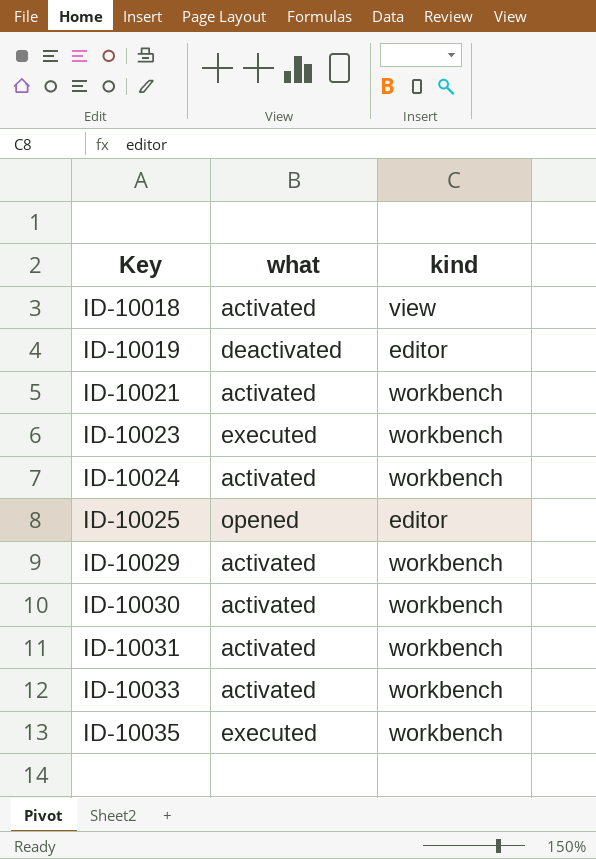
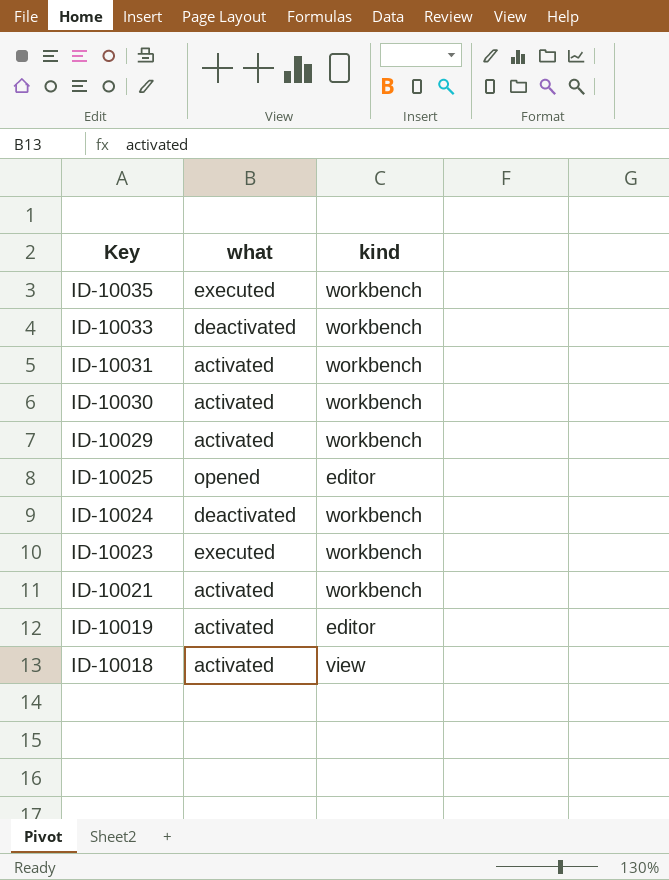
row order: Key ascending -> Key descending
ID-10033 | what: activated -> deactivated
ID-10024 | what: activated -> deactivated
ID-10019 | what: deactivated -> activated

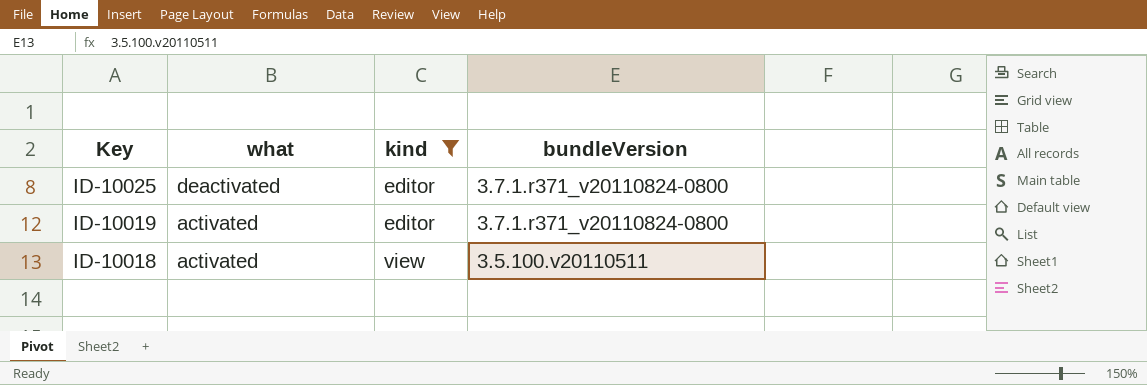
filter: none -> kind != workbench
column bundleVersion | position: none -> 4
ID-10025 | what: opened -> deactivated

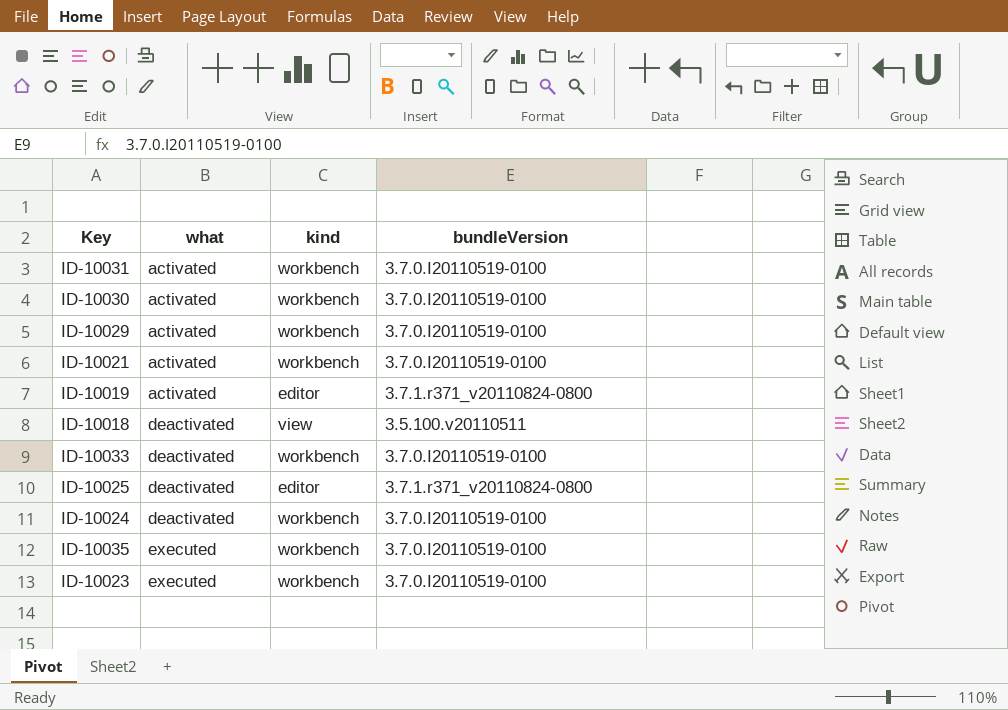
filter: kind != workbench -> none
row order: Key descending -> what ascending
ID-10018 | what: activated -> deactivated

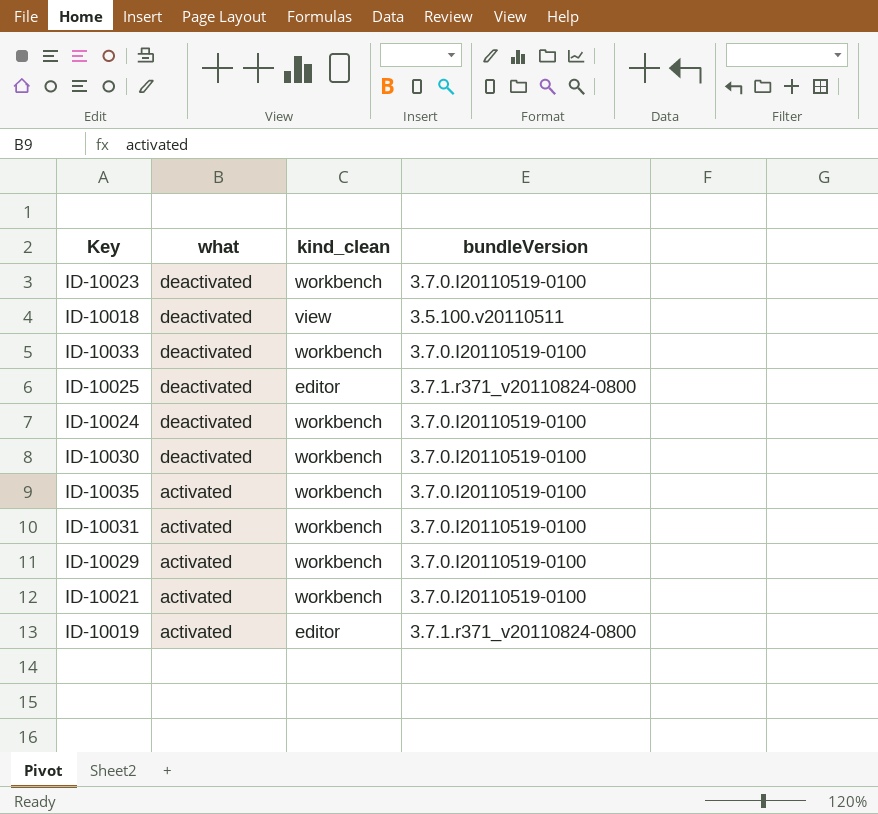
row order: what ascending -> what descending
column name: kind -> kind_clean
ID-10023 | what: executed -> deactivated
ID-10030 | what: activated -> deactivated
ID-10035 | what: executed -> activated

